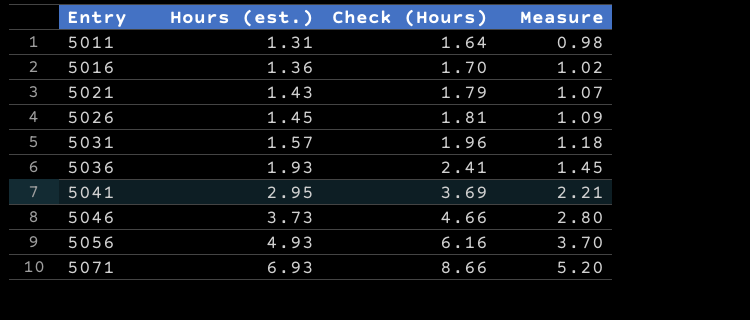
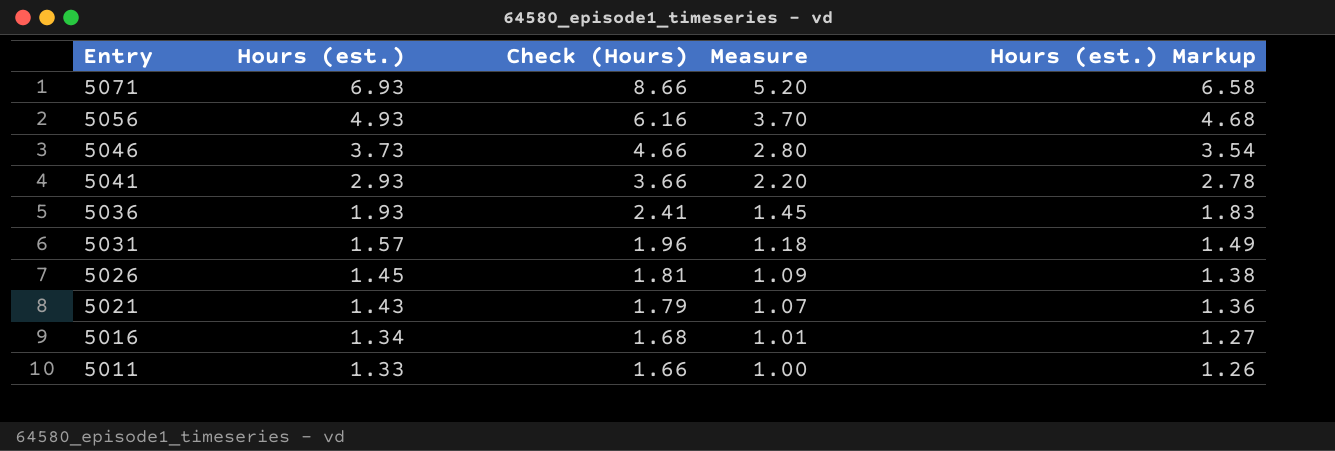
row order: Entry ascending -> Entry descending
column Hours (est.) Markup | formula: none -> [Hours (est.)] * 0.95
5041 | Hours (est.): 2.95 -> 2.93
5041 | Check (Hours): 3.69 -> 3.66
5041 | Measure: 2.21 -> 2.20
5016 | Hours (est.): 1.36 -> 1.34
5016 | Check (Hours): 1.70 -> 1.68
5016 | Measure: 1.02 -> 1.01
5011 | Hours (est.): 1.31 -> 1.33
5011 | Check (Hours): 1.64 -> 1.66
5011 | Measure: 0.98 -> 1.00

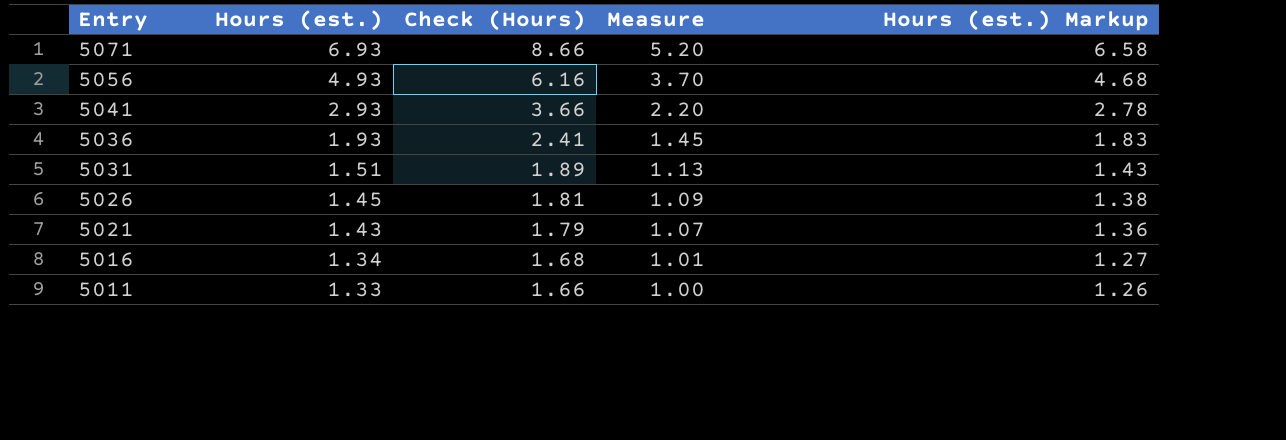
row 5046: 3.73 | 4.66 | 2.80 | 3.54 -> none
5031 | Hours (est.): 1.57 -> 1.51
5031 | Check (Hours): 1.96 -> 1.89
5031 | Measure: 1.18 -> 1.13
5031 | Hours (est.) Markup: 1.49 -> 1.43

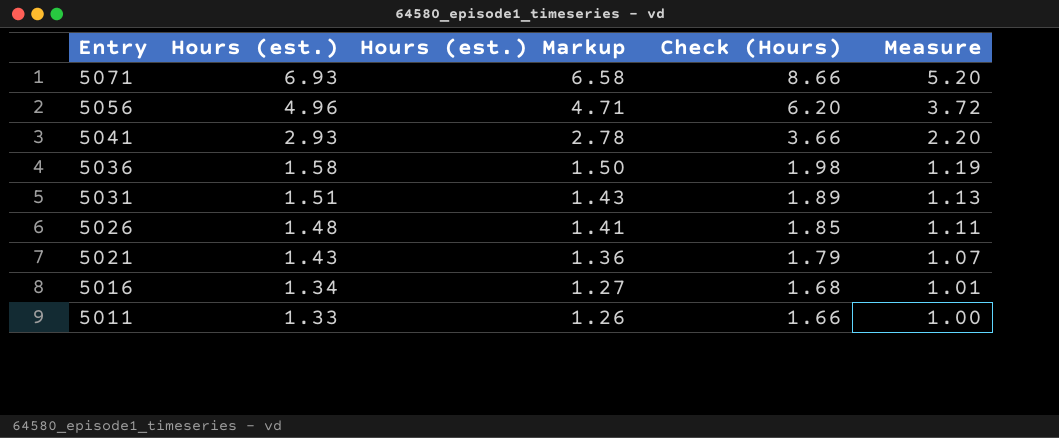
column Hours (est.) Markup | position: 5 -> 3
5056 | Hours (est.): 4.93 -> 4.96
5056 | Hours (est.) Markup: 4.68 -> 4.71
5056 | Check (Hours): 6.16 -> 6.20
5056 | Measure: 3.70 -> 3.72
5036 | Hours (est.): 1.93 -> 1.58
5036 | Hours (est.) Markup: 1.83 -> 1.50
5036 | Check (Hours): 2.41 -> 1.98
5036 | Measure: 1.45 -> 1.19
5026 | Hours (est.): 1.45 -> 1.48
5026 | Hours (est.) Markup: 1.38 -> 1.41
5026 | Check (Hours): 1.81 -> 1.85
5026 | Measure: 1.09 -> 1.11

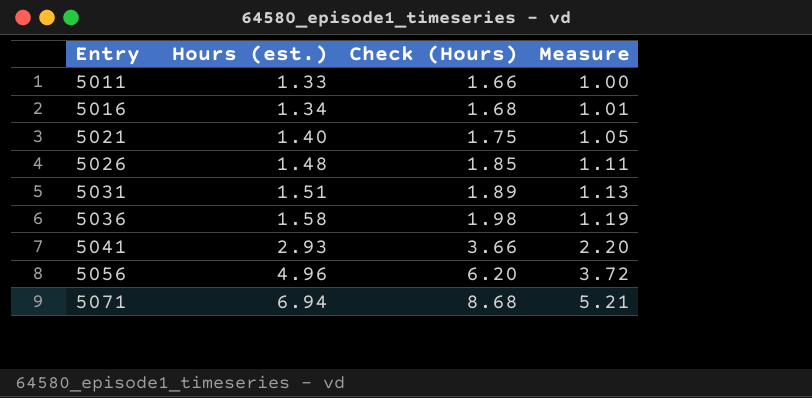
row order: Entry descending -> Entry ascending
column Hours (est.) Markup | formula: [Hours (est.)] * 0.95 -> none
5021 | Hours (est.): 1.43 -> 1.40
5021 | Check (Hours): 1.79 -> 1.75
5021 | Measure: 1.07 -> 1.05
5071 | Hours (est.): 6.93 -> 6.94
5071 | Check (Hours): 8.66 -> 8.68
5071 | Measure: 5.20 -> 5.21

